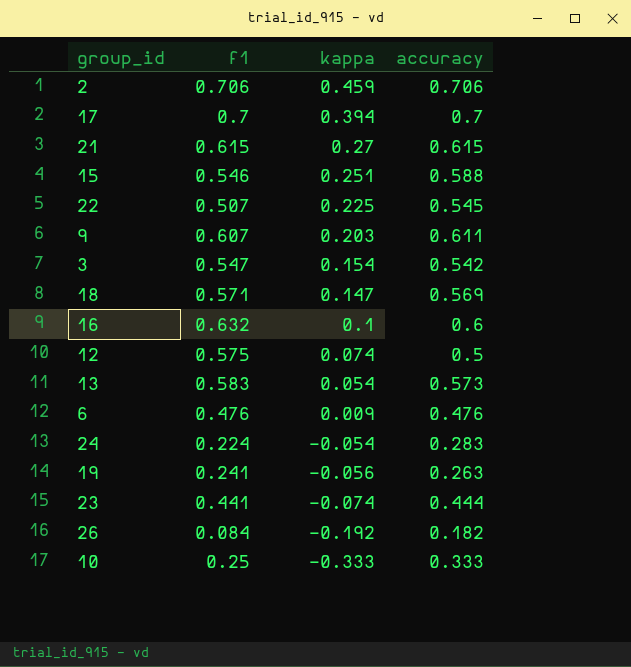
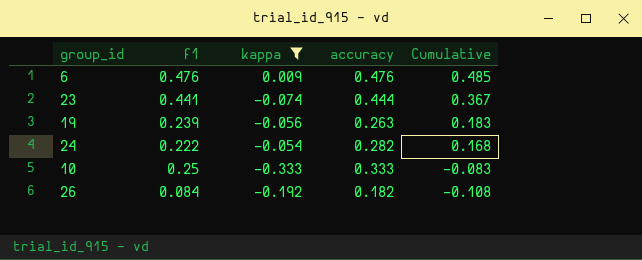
filter: none -> kappa <= 0.009
row order: kappa descending -> Cumulative descending
column Cumulative | formula: none -> [f1] + [kappa]
19 | f1: 0.241 -> 0.239
24 | f1: 0.224 -> 0.222
24 | accuracy: 0.283 -> 0.282

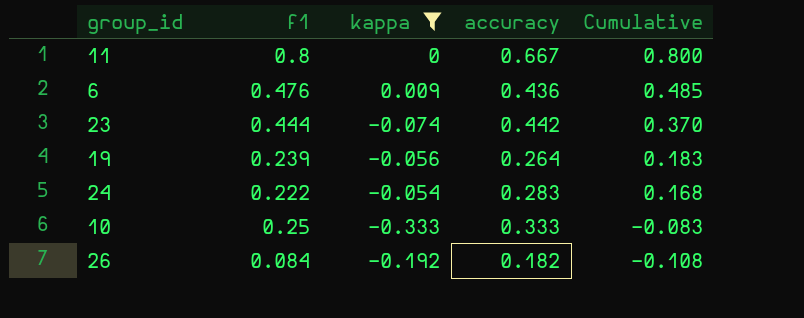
row 11: none -> 0.8 | 0 | 0.667 | 0.800
6 | accuracy: 0.476 -> 0.436
23 | f1: 0.441 -> 0.444
23 | accuracy: 0.444 -> 0.442
23 | Cumulative: 0.367 -> 0.370
19 | accuracy: 0.263 -> 0.264
24 | accuracy: 0.282 -> 0.283

